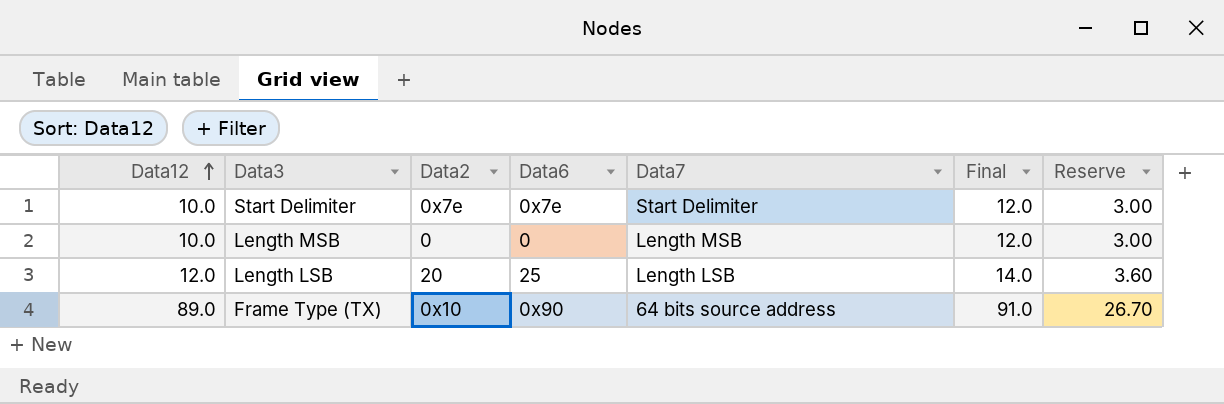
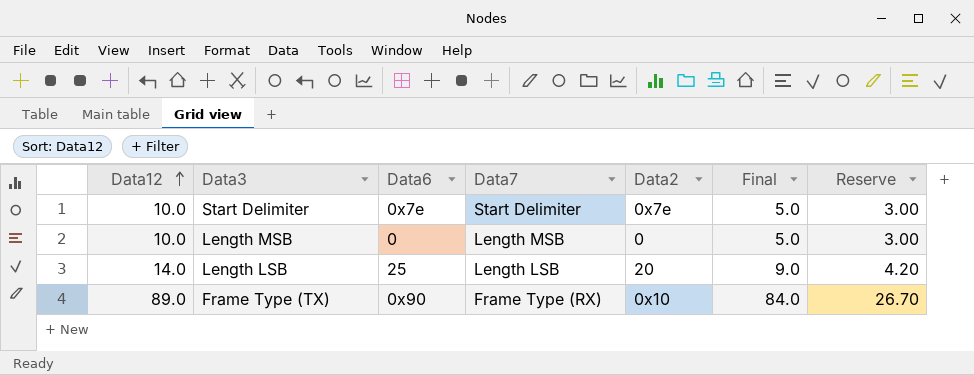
column Data2 | position: 3 -> 5
column Final | formula: [Data12] + 2 -> [Data12] - 5
Length LSB | Data12: 12.0 -> 14.0
Length LSB | Reserve: 3.60 -> 4.20
Frame Type (TX) | Data7: 64 bits source address -> Frame Type (RX)

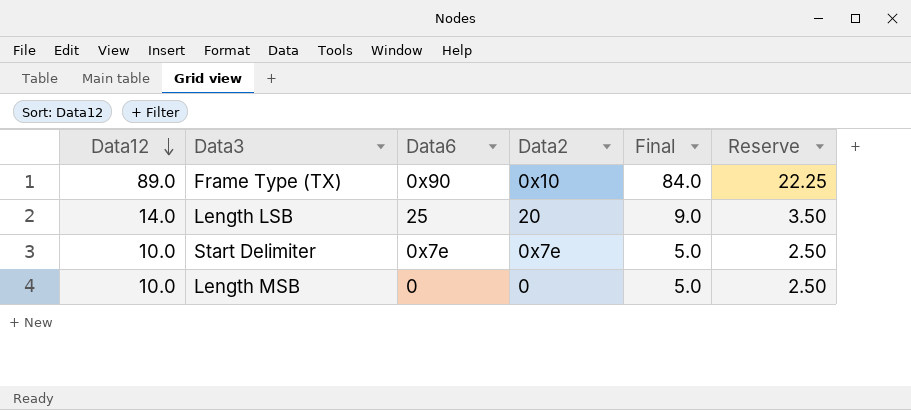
row order: Data12 ascending -> Data12 descending
column Data7 | position: 4 -> none
column Reserve | formula: [Data12] * 0.3 -> [Data12] * 0.25

